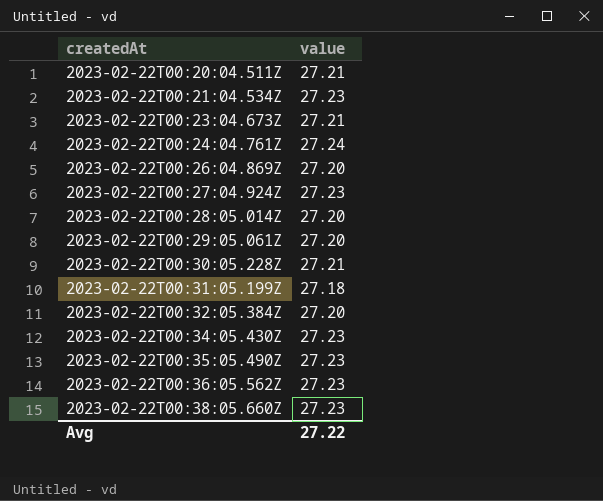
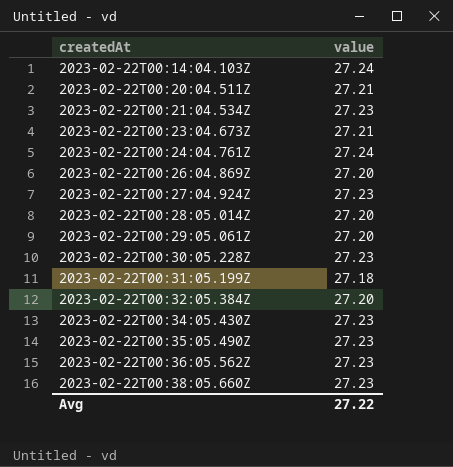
row 2023-02-22T00:14:04.103Z: none -> 27.24
2023-02-22T00:30:05.228Z | value: 27.21 -> 27.23

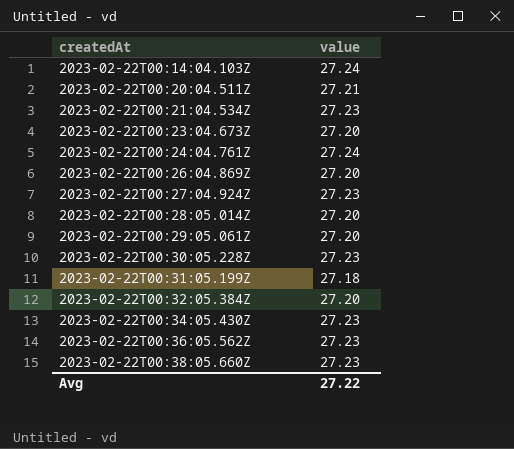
row 2023-02-22T00:35:05.490Z: 27.23 -> none
2023-02-22T00:23:04.673Z | value: 27.21 -> 27.20

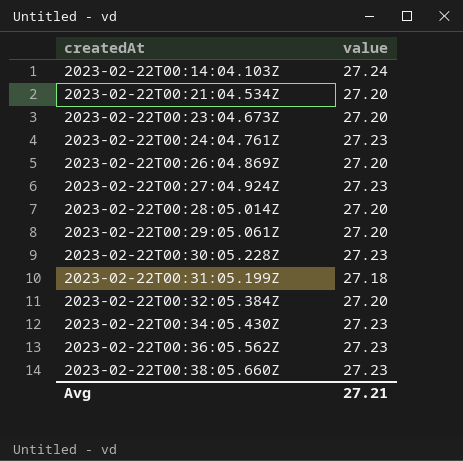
row 2023-02-22T00:20:04.511Z: 27.21 -> none
2023-02-22T00:21:04.534Z | value: 27.23 -> 27.20
2023-02-22T00:24:04.761Z | value: 27.24 -> 27.23
Avg | value: 27.22 -> 27.21

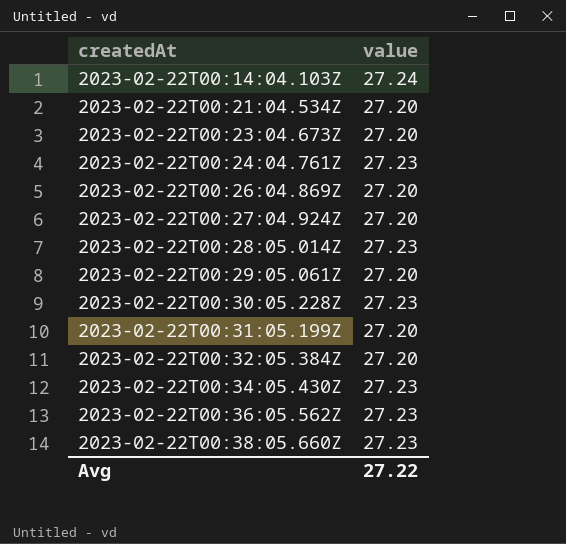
2023-02-22T00:27:04.924Z | value: 27.23 -> 27.20
2023-02-22T00:28:05.014Z | value: 27.20 -> 27.23
2023-02-22T00:31:05.199Z | value: 27.18 -> 27.20
Avg | value: 27.21 -> 27.22

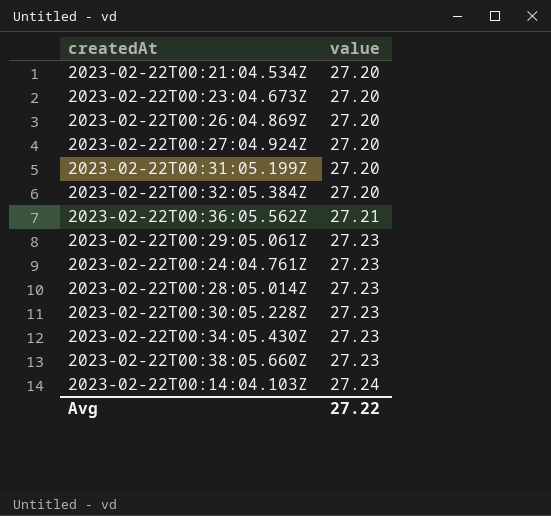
row order: createdAt ascending -> value ascending
2023-02-22T00:36:05.562Z | value: 27.23 -> 27.21
2023-02-22T00:29:05.061Z | value: 27.20 -> 27.23

